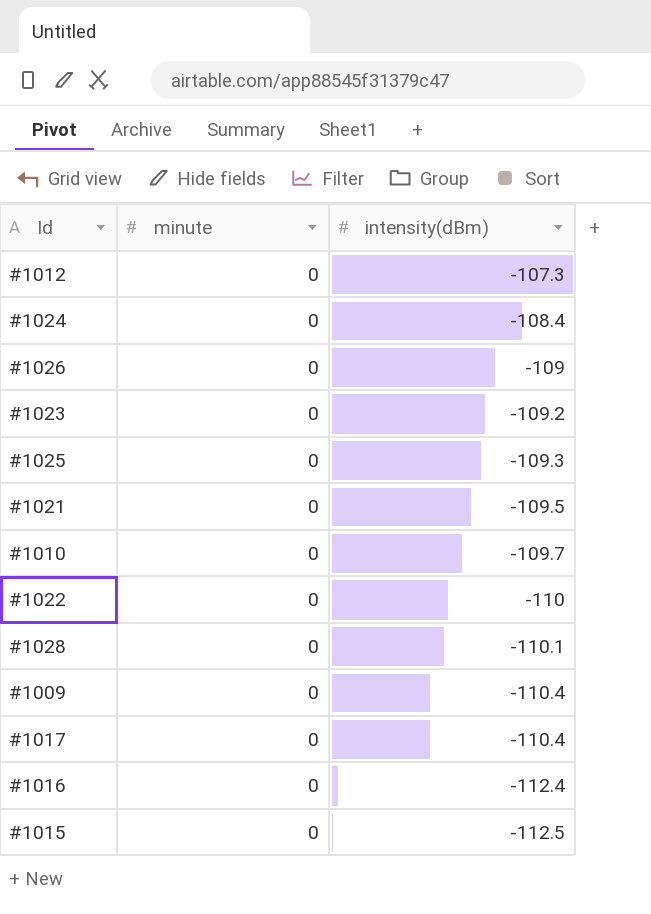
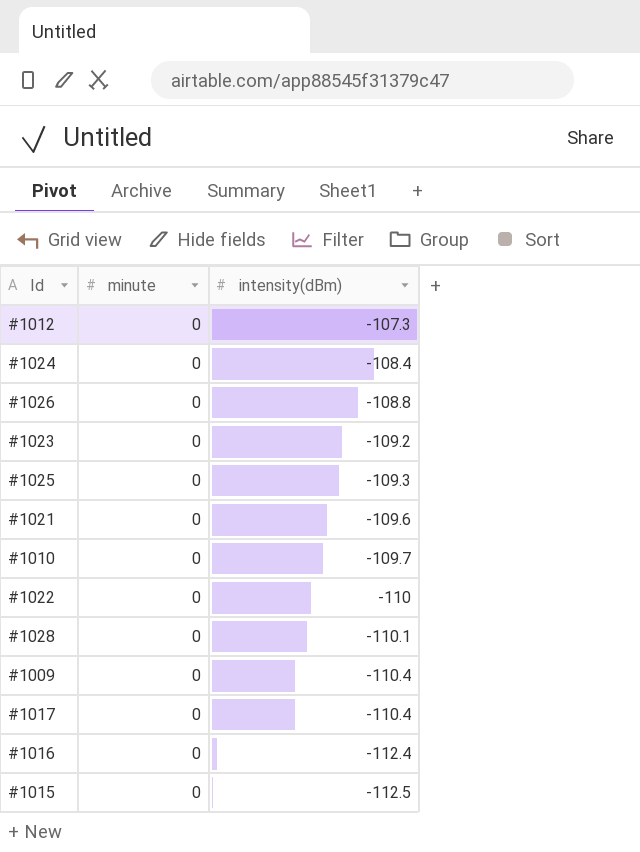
#1026 | intensity(dBm): -109 -> -108.8
#1021 | intensity(dBm): -109.5 -> -109.6

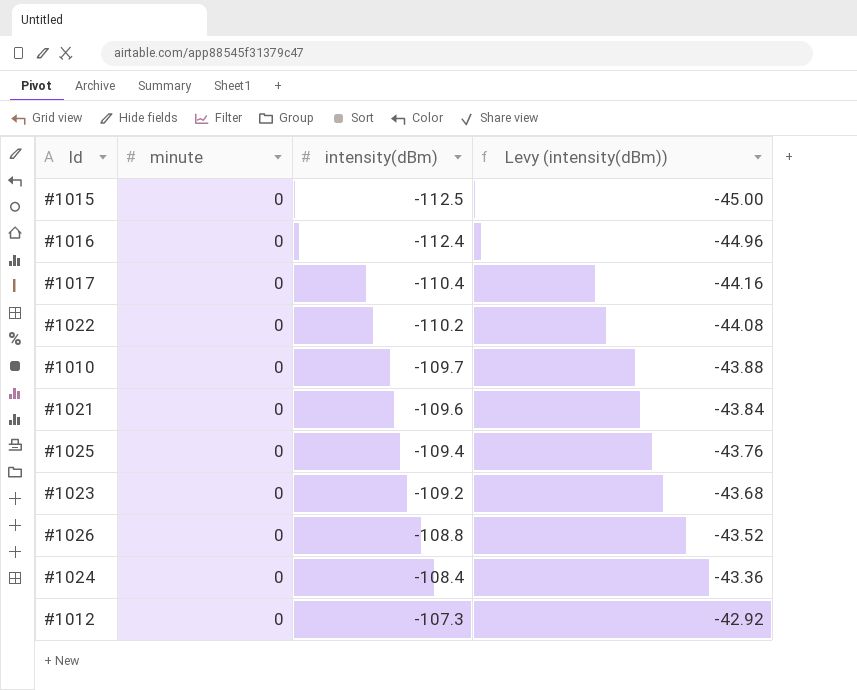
row order: intensity(dBm) descending -> intensity(dBm) ascending
column Levy (intensity(dBm)) | formula: none -> [intensity(dBm)] * 0.4
row #1028: 0 | -110.1 -> none
row #1009: 0 | -110.4 -> none
#1022 | intensity(dBm): -110 -> -110.2
#1025 | intensity(dBm): -109.3 -> -109.4

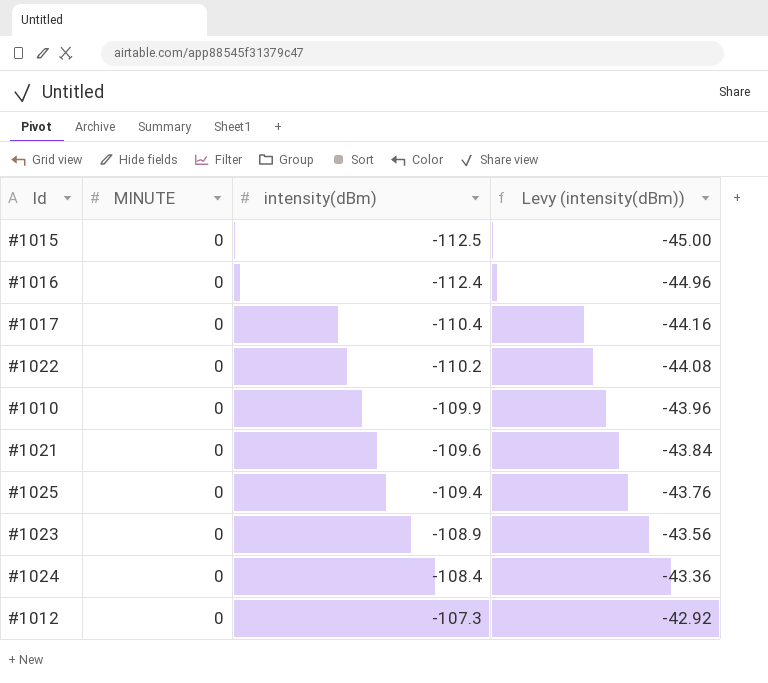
column name: minute -> MINUTE
row #1026: 0 | -108.8 | -43.52 -> none
#1010 | intensity(dBm): -109.7 -> -109.9
#1010 | Levy (intensity(dBm)): -43.88 -> -43.96
#1023 | intensity(dBm): -109.2 -> -108.9
#1023 | Levy (intensity(dBm)): -43.68 -> -43.56

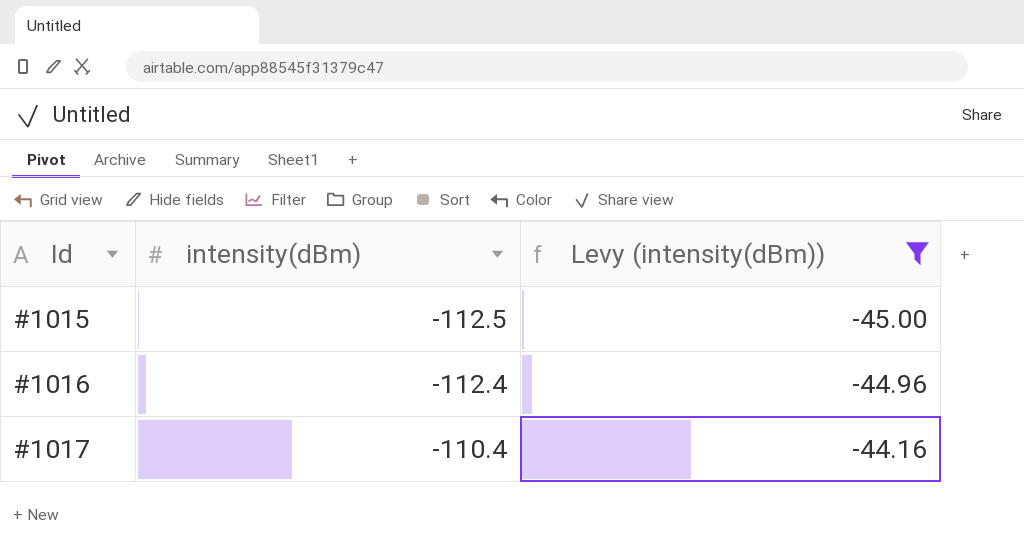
filter: none -> Levy (intensity(dBm)) <= -44.16
column MINUTE | position: 2 -> none

